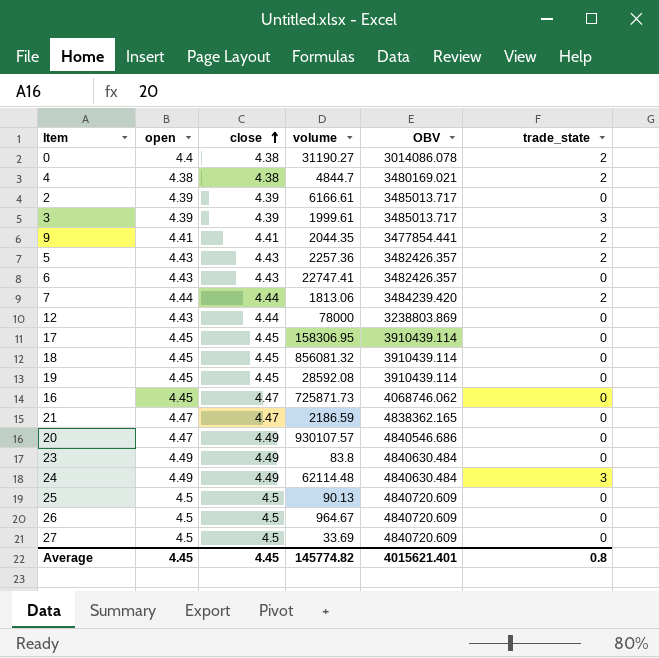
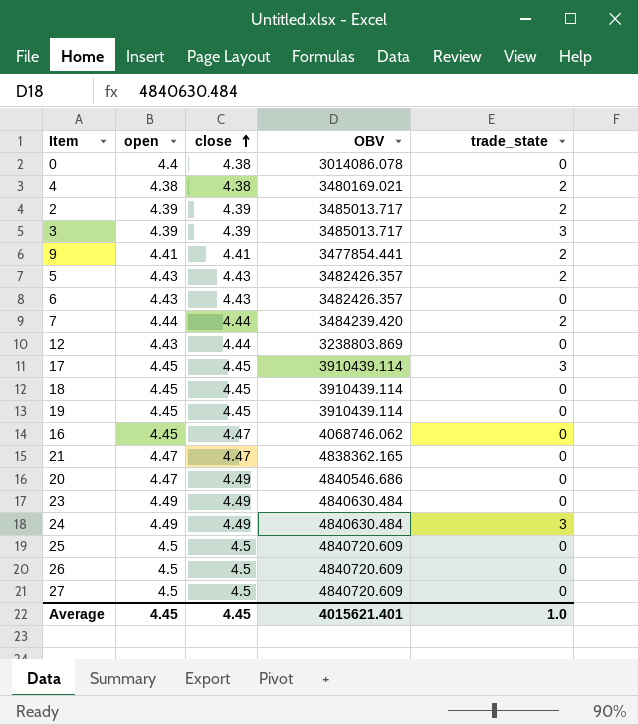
column volume | position: 4 -> none
0 | trade_state: 2 -> 0
2 | trade_state: 0 -> 2
17 | trade_state: 0 -> 3
Average | trade_state: 0.8 -> 1.0

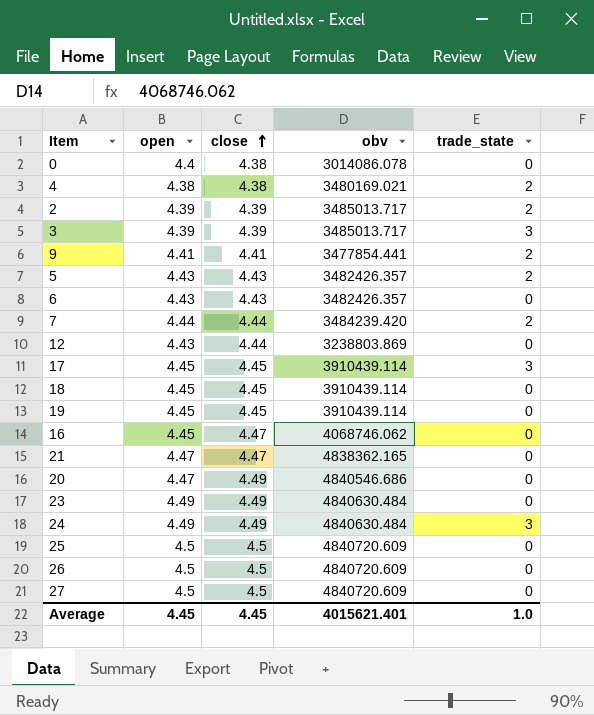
column name: OBV -> obv

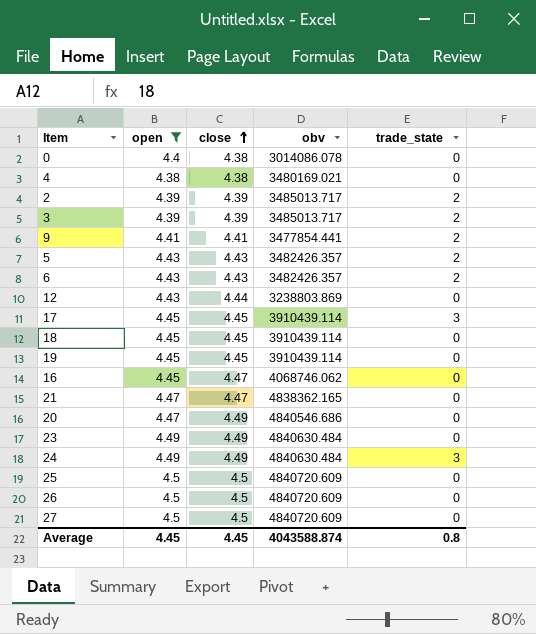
filter: none -> open != 4.44
4 | trade_state: 2 -> 0
3 | trade_state: 3 -> 2
6 | trade_state: 0 -> 2
Average | obv: 4015621.401 -> 4043588.874
Average | trade_state: 1.0 -> 0.8

